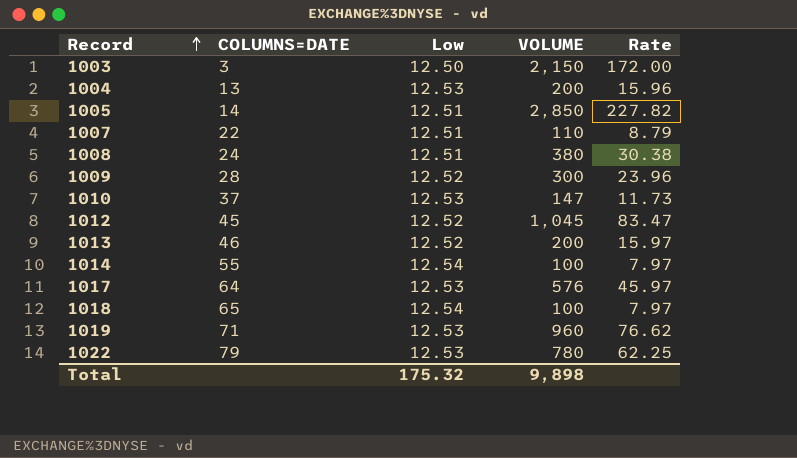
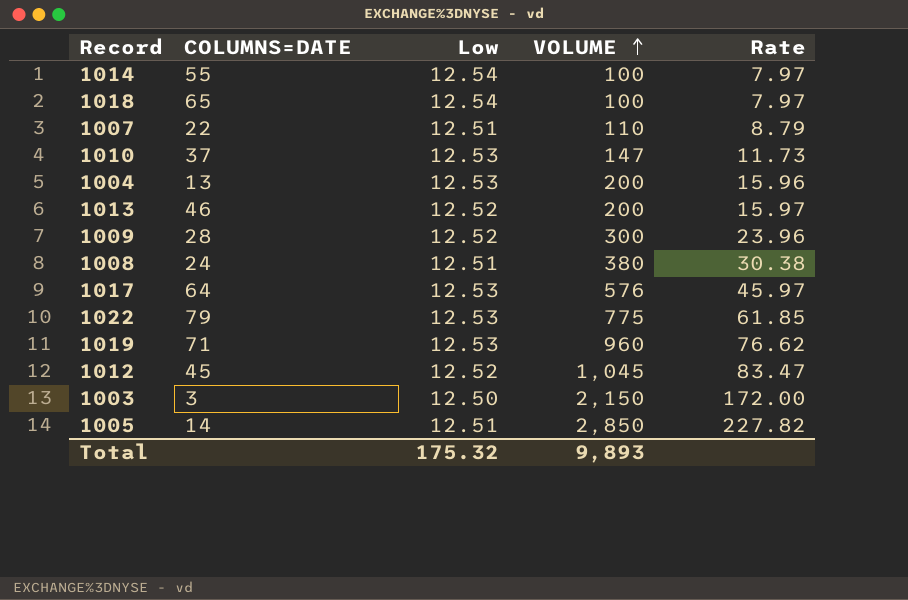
row order: Record ascending -> VOLUME ascending
1022 | VOLUME: 780 -> 775
1022 | Rate: 62.25 -> 61.85
Total | VOLUME: 9,898 -> 9,893

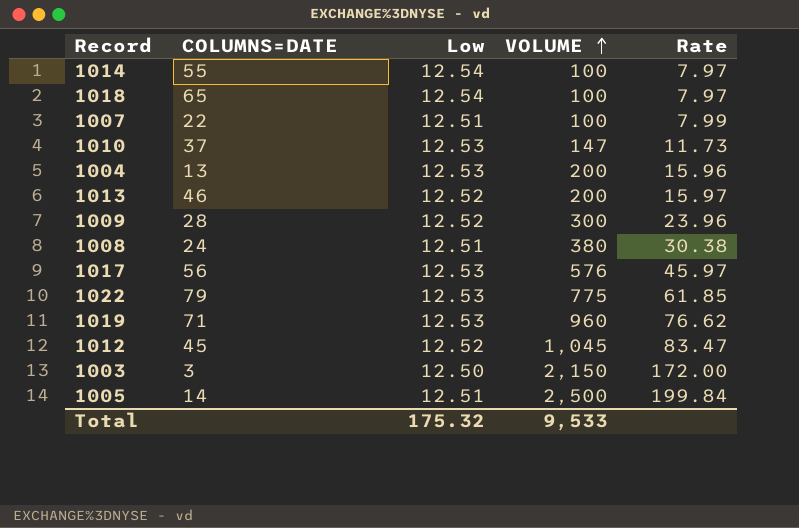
1007 | VOLUME: 110 -> 100
1007 | Rate: 8.79 -> 7.99
1017 | COLUMNS=DATE: 64 -> 56
1005 | VOLUME: 2,850 -> 2,500
1005 | Rate: 227.82 -> 199.84
Total | VOLUME: 9,893 -> 9,533

